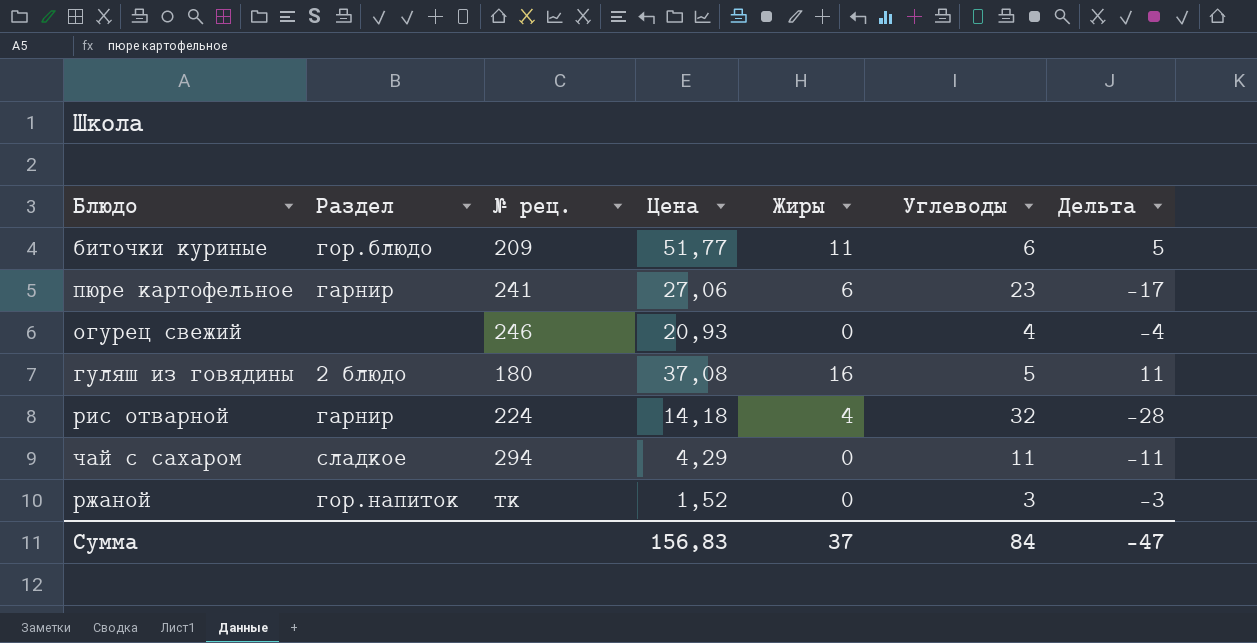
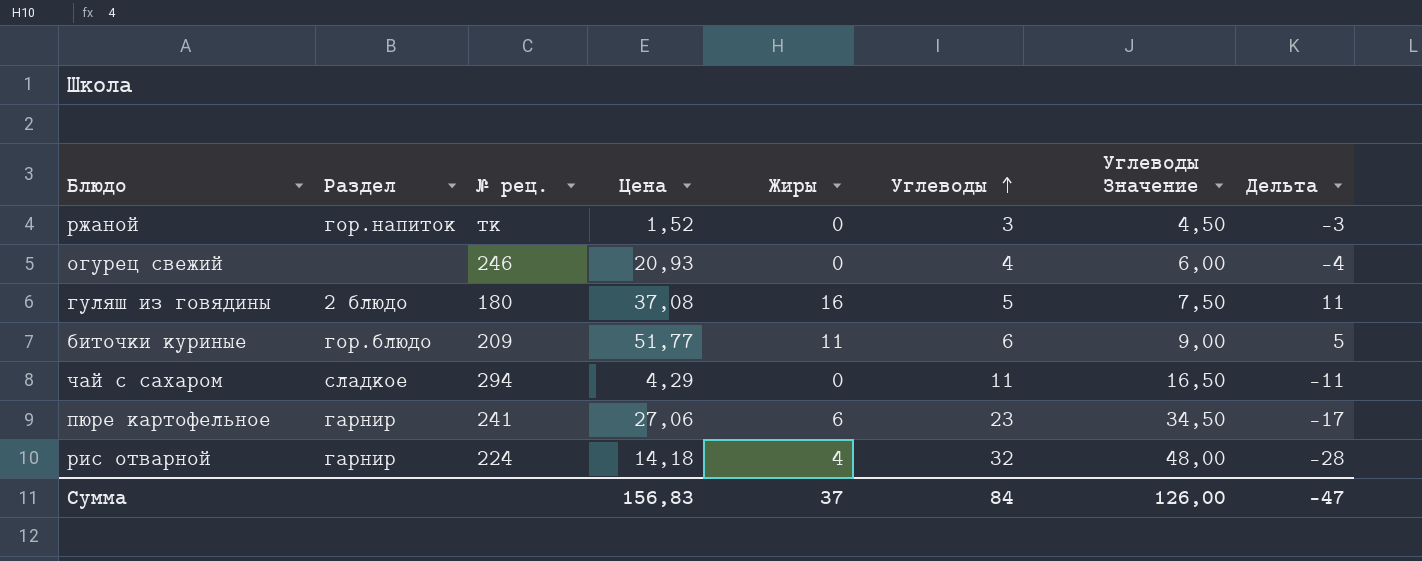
row order: none -> Углеводы ascending
column Углеводы Значение | formula: none -> [Углеводы] * 1,5

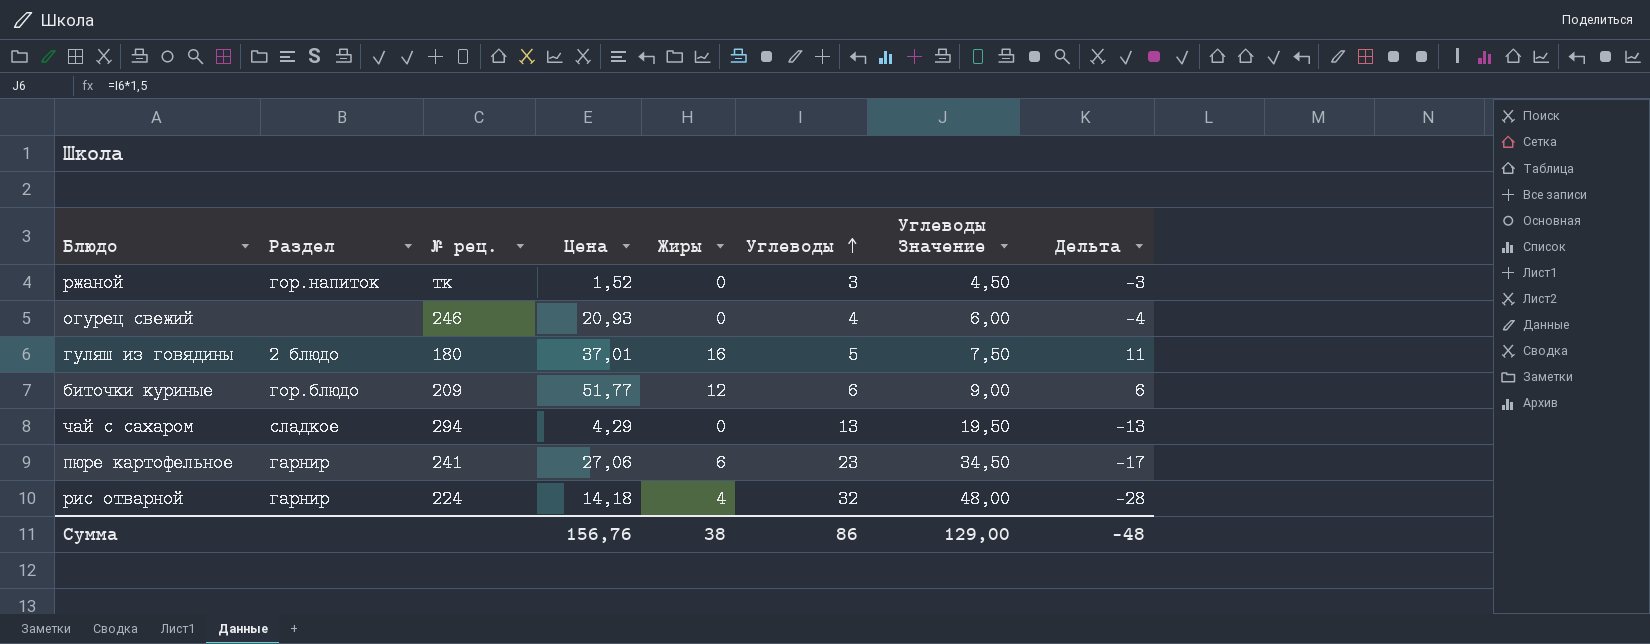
гуляш из говядины | Цена: 37,08 -> 37,01
биточки куриные | Жиры: 11 -> 12
биточки куриные | Дельта: 5 -> 6
чай с сахаром | Углеводы: 11 -> 13
чай с сахаром | Углеводы Значение: 16,50 -> 19,50
чай с сахаром | Дельта: -11 -> -13
Сумма | Цена: 156,83 -> 156,76
Сумма | Жиры: 37 -> 38
Сумма | Углеводы: 84 -> 86
Сумма | Углеводы Значение: 126,00 -> 129,00
Сумма | Дельта: -47 -> -48

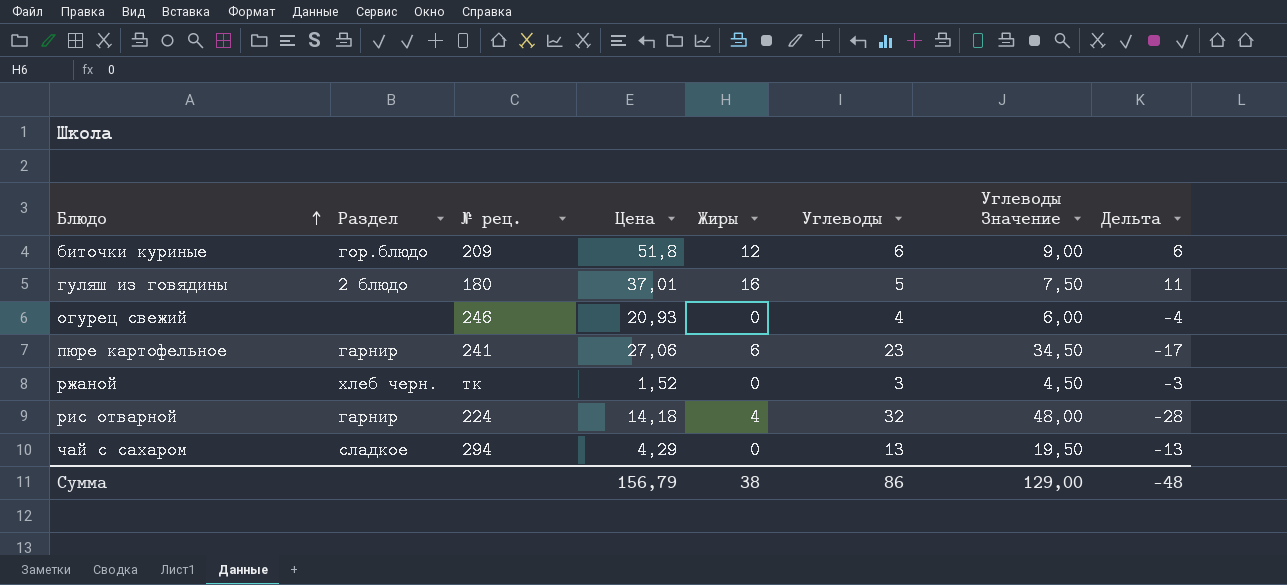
row order: Углеводы ascending -> Блюдо ascending
биточки куриные | Цена: 51,77 -> 51,8
ржаной | Раздел: гор.напиток -> хлеб черн.
Сумма | Цена: 156,76 -> 156,79

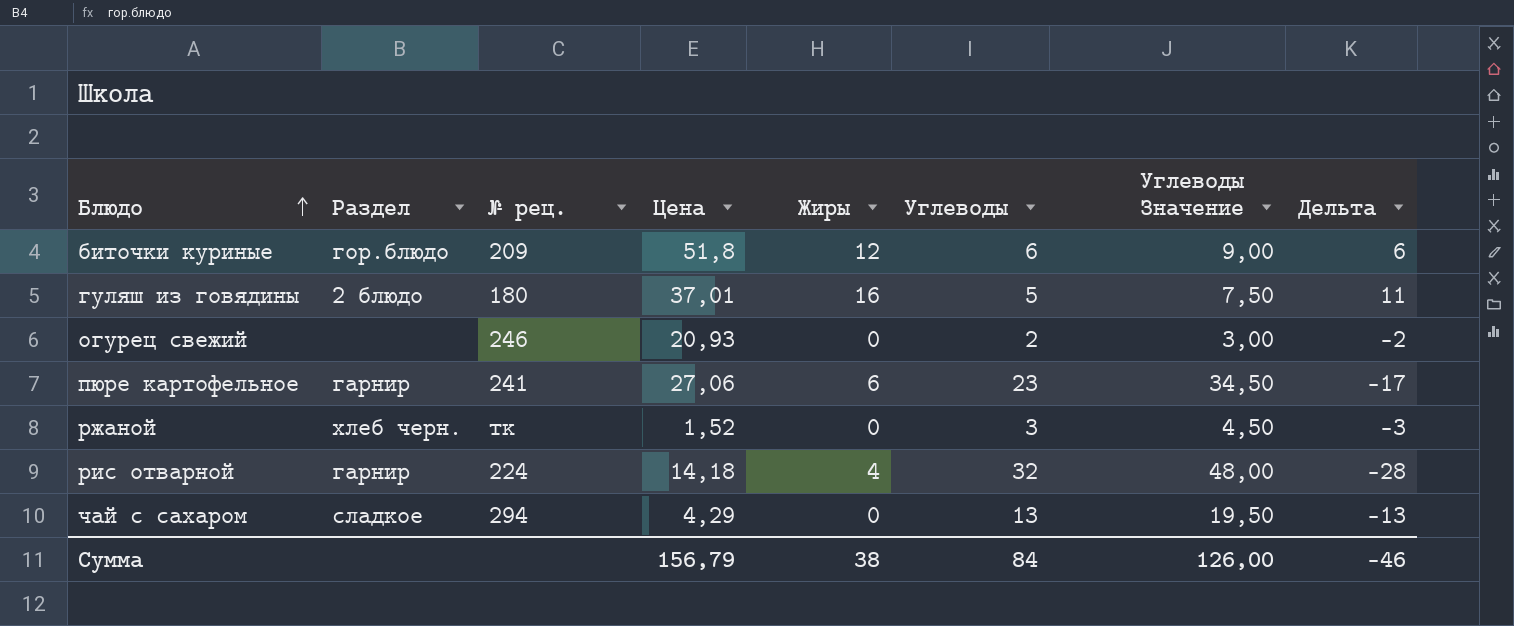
огурец свежий | Углеводы: 4 -> 2
огурец свежий | Углеводы Значение: 6,00 -> 3,00
огурец свежий | Дельта: -4 -> -2
Сумма | Углеводы: 86 -> 84
Сумма | Углеводы Значение: 129,00 -> 126,00
Сумма | Дельта: -48 -> -46

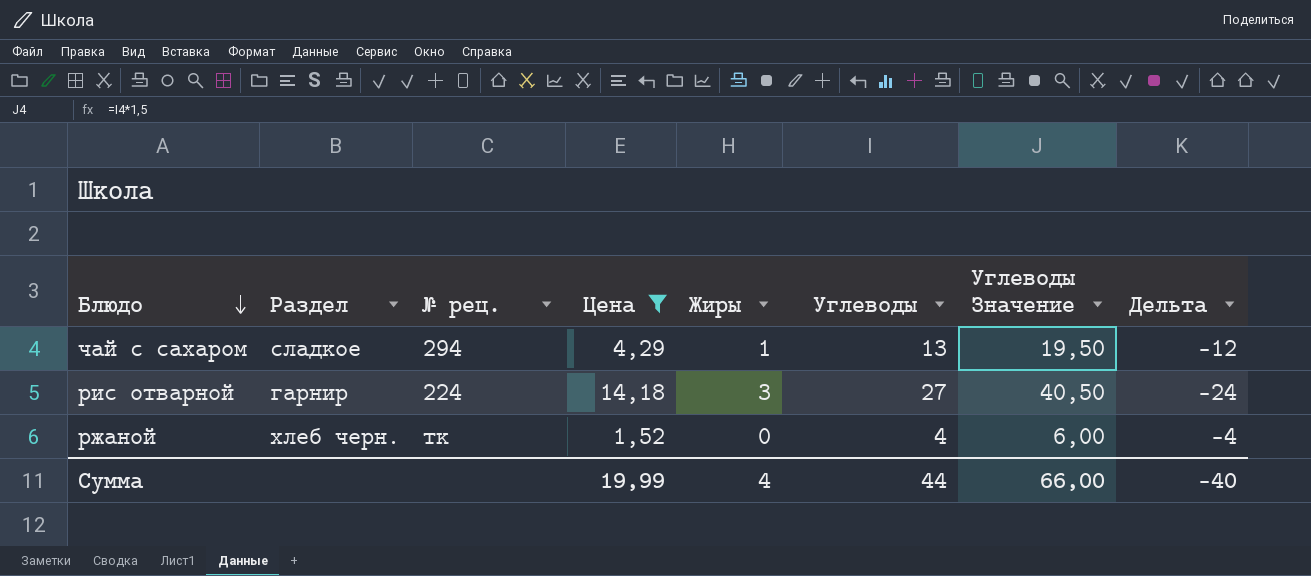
filter: none -> Цена <= 14,18
row order: Блюдо ascending -> Блюдо descending
чай с сахаром | Жиры: 0 -> 1
чай с сахаром | Дельта: -13 -> -12
рис отварной | Жиры: 4 -> 3
рис отварной | Углеводы: 32 -> 27
рис отварной | Углеводы Значение: 48,00 -> 40,50
рис отварной | Дельта: -28 -> -24
ржаной | Углеводы: 3 -> 4
ржаной | Углеводы Значение: 4,50 -> 6,00
ржаной | Дельта: -3 -> -4
Сумма | Цена: 156,79 -> 19,99
Сумма | Жиры: 38 -> 4
Сумма | Углеводы: 84 -> 44
Сумма | Углеводы Значение: 126,00 -> 66,00
Сумма | Дельта: -46 -> -40

